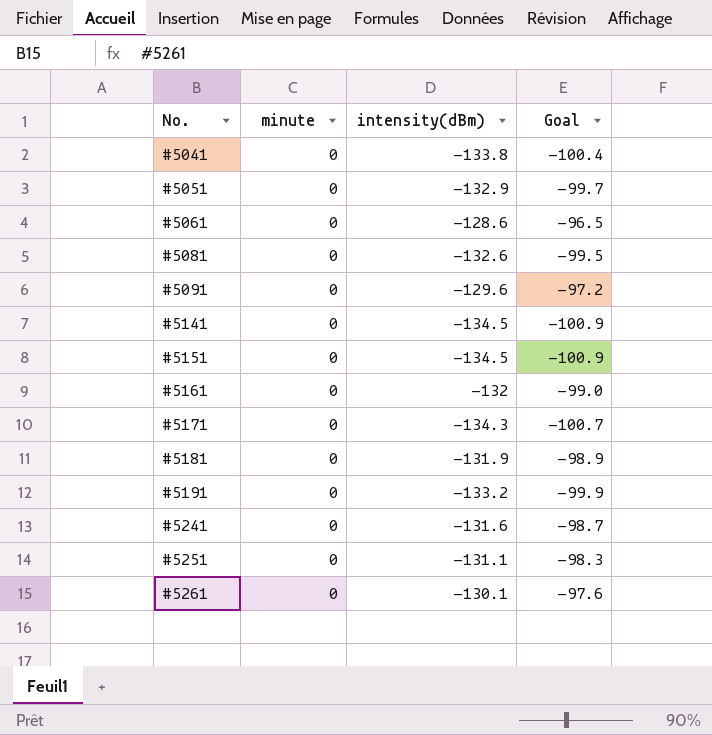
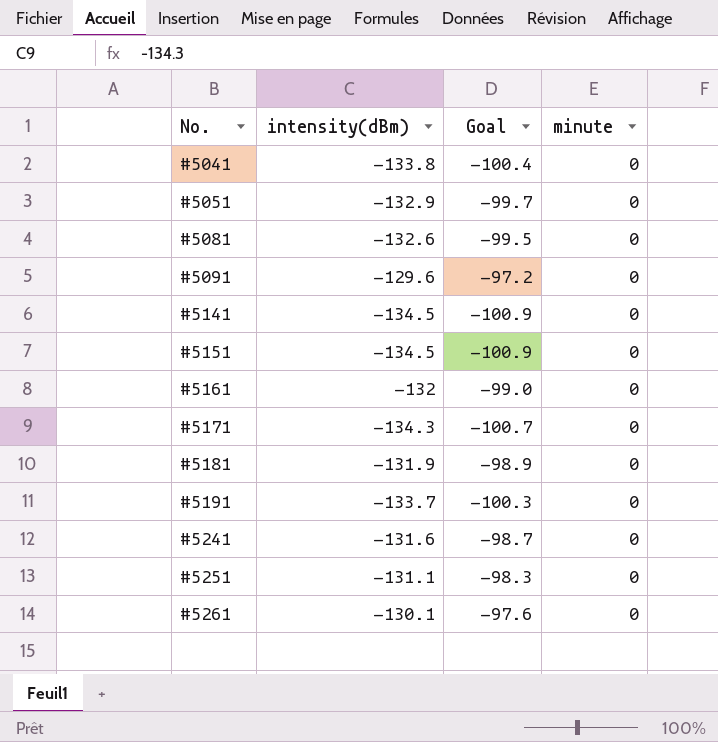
column minute | position: 2 -> 4
row #5061: 0 | -128.6 | -96.5 -> none
#5191 | intensity(dBm): -133.2 -> -133.7
#5191 | Goal: -99.9 -> -100.3

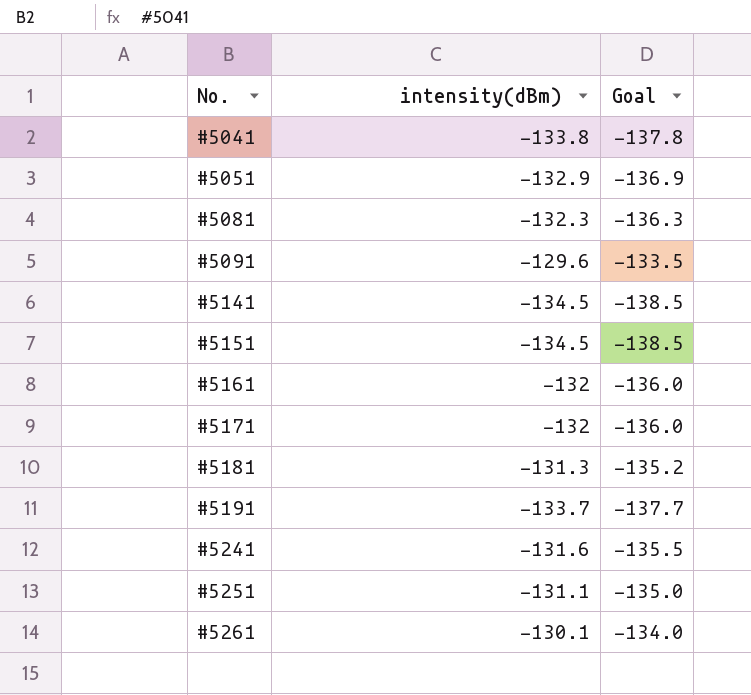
column minute | position: 4 -> none
column Goal | formula: [intensity(dBm)] * 0.75 -> [intensity(dBm)] * 1.03
#5081 | intensity(dBm): -132.6 -> -132.3
#5171 | intensity(dBm): -134.3 -> -132
#5181 | intensity(dBm): -131.9 -> -131.3

